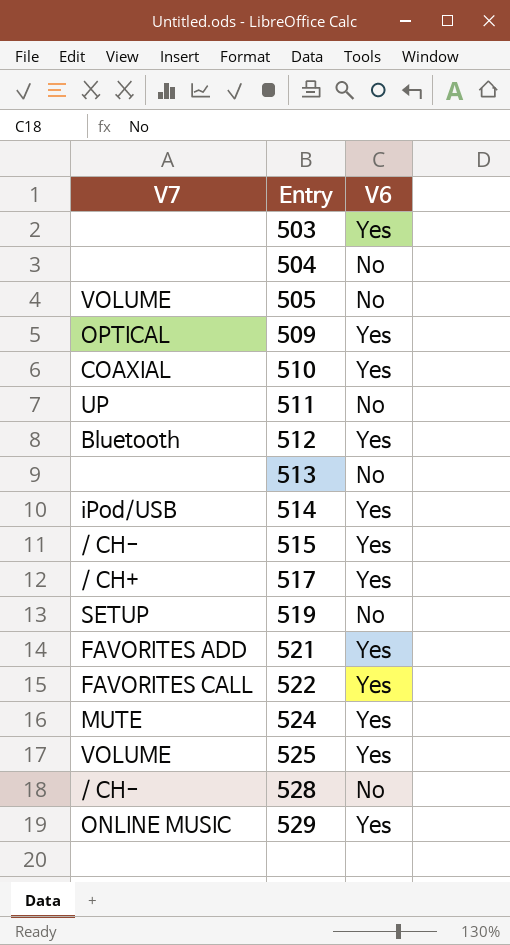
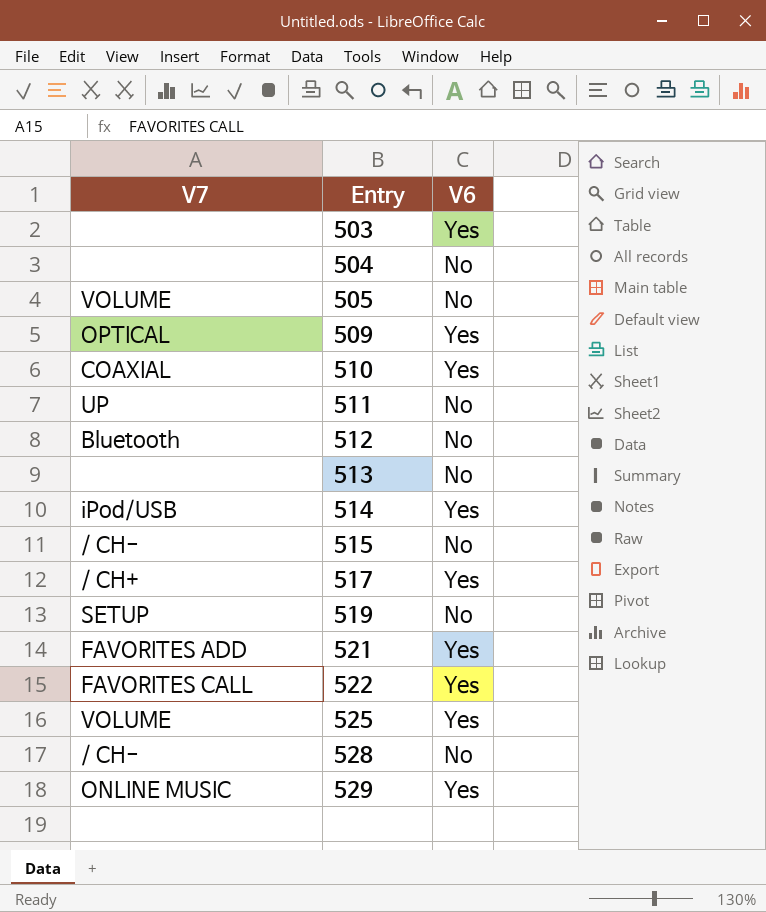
row 524: MUTE | Yes -> none
512 | V6: Yes -> No
515 | V6: Yes -> No

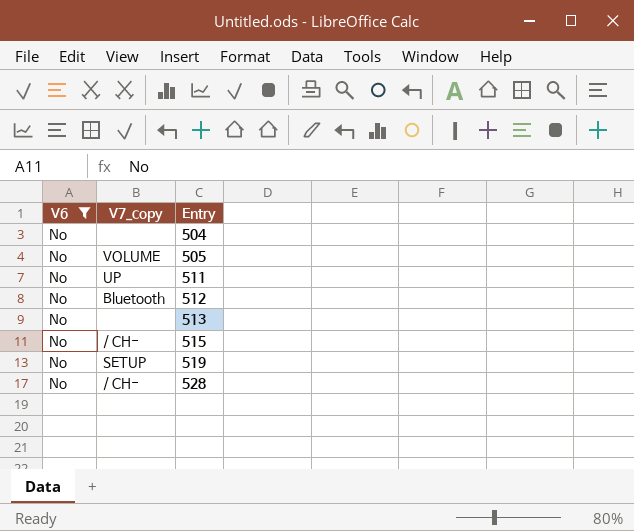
filter: none -> V6 = No
column V6 | position: 3 -> 1
column name: V7 -> V7_copy

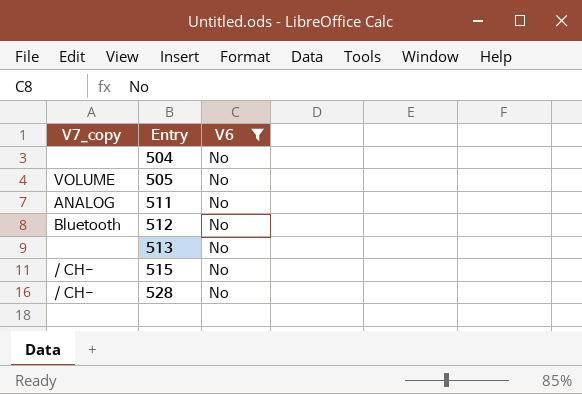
column V6 | position: 1 -> 3
row 519: No | SETUP -> none
511 | V7_copy: UP -> ANALOG

